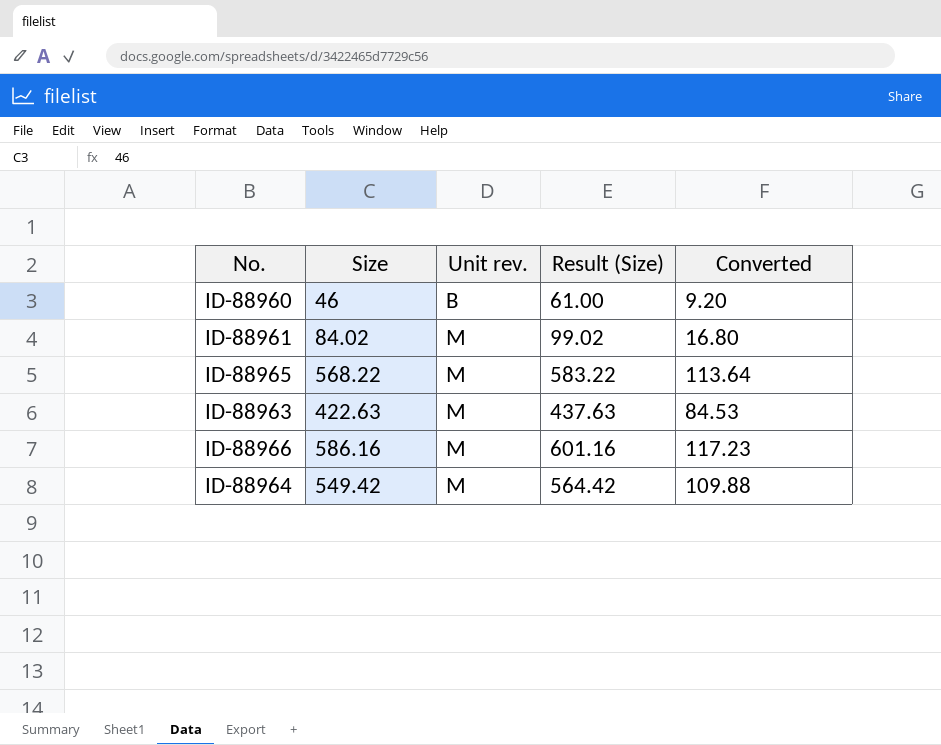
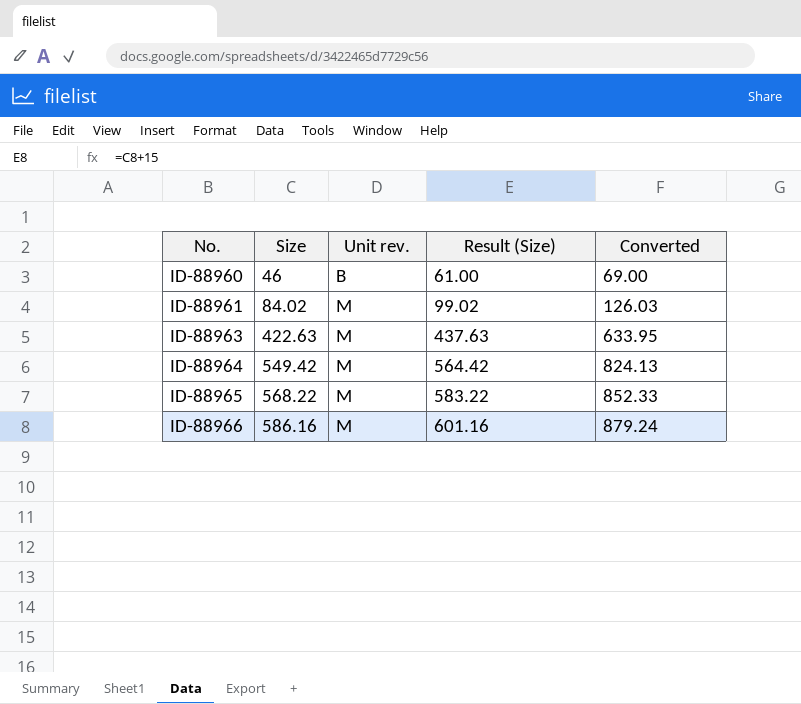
row order: Unit rev. ascending -> No. ascending
column Converted | formula: [Size] * 0.2 -> [Size] * 1.5

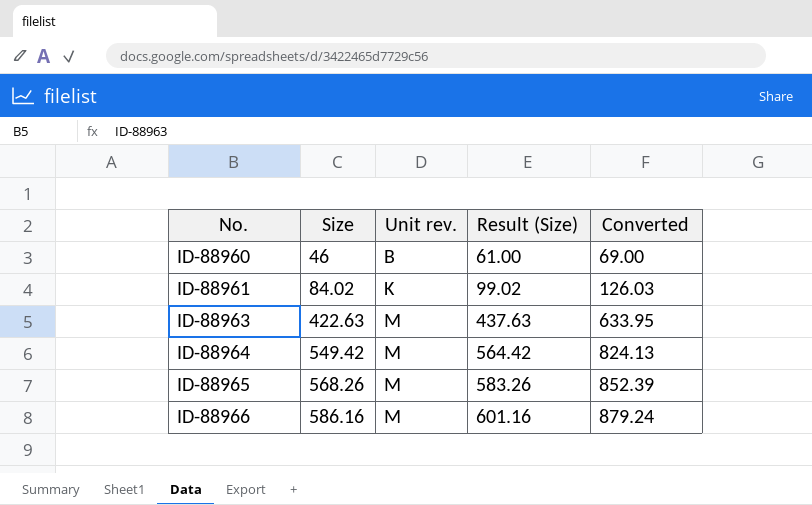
ID-88961 | Unit rev.: M -> K
ID-88965 | Size: 568.22 -> 568.26
ID-88965 | Result (Size): 583.22 -> 583.26
ID-88965 | Converted: 852.33 -> 852.39

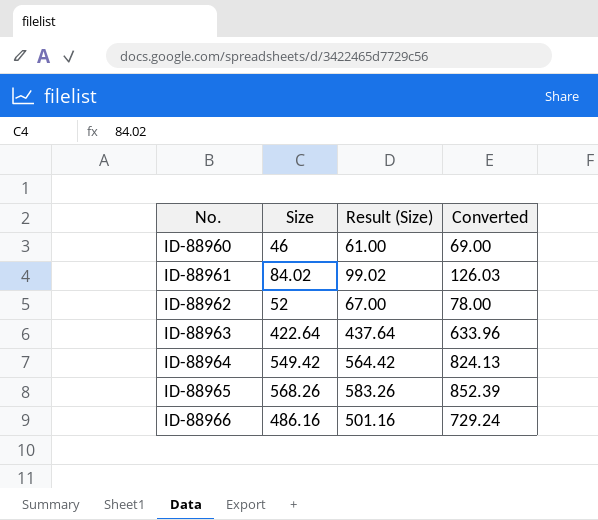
column Unit rev. | position: 3 -> none
row ID-88962: none -> 52 | 67.00 | 78.00
ID-88963 | Size: 422.63 -> 422.64
ID-88963 | Result (Size): 437.63 -> 437.64
ID-88963 | Converted: 633.95 -> 633.96
ID-88966 | Size: 586.16 -> 486.16
ID-88966 | Result (Size): 601.16 -> 501.16
ID-88966 | Converted: 879.24 -> 729.24

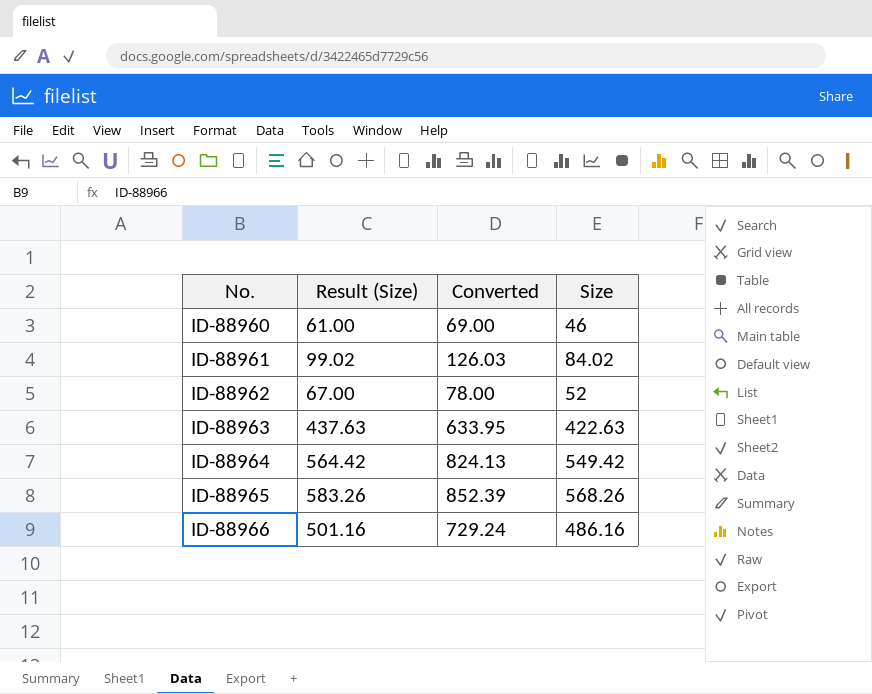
column Size | position: 2 -> 4
ID-88963 | Result (Size): 437.64 -> 437.63
ID-88963 | Converted: 633.96 -> 633.95
ID-88963 | Size: 422.64 -> 422.63

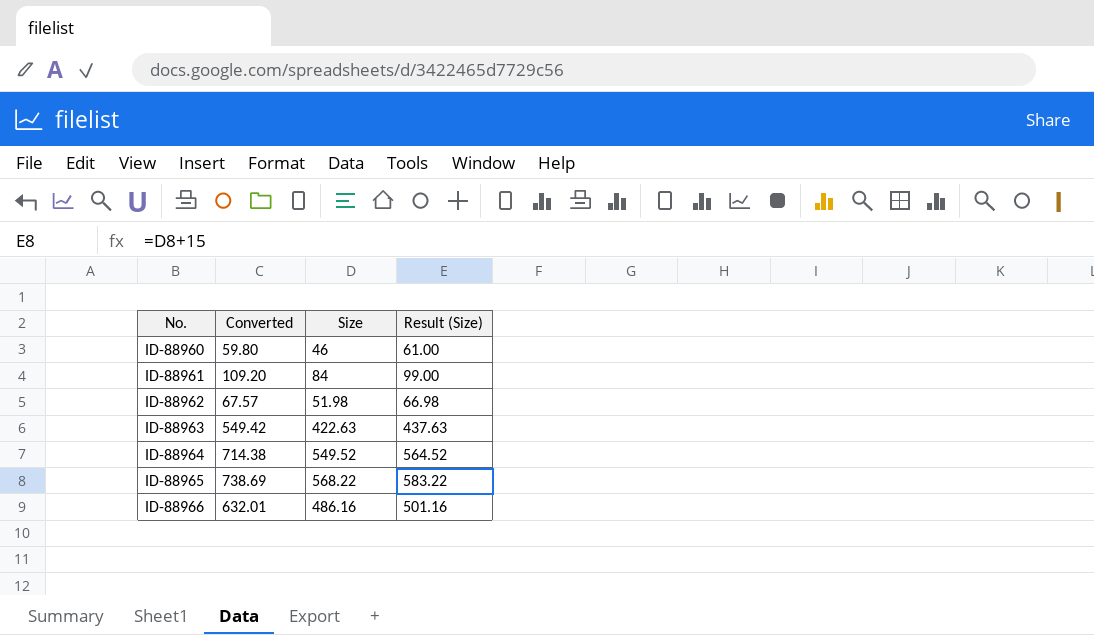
column Converted | formula: [Size] * 1.5 -> [Size] * 1.3
column Result (Size) | position: 2 -> 4
ID-88961 | Size: 84.02 -> 84
ID-88961 | Result (Size): 99.02 -> 99.00
ID-88962 | Size: 52 -> 51.98
ID-88962 | Result (Size): 67.00 -> 66.98
ID-88964 | Size: 549.42 -> 549.52
ID-88964 | Result (Size): 564.42 -> 564.52
ID-88965 | Size: 568.26 -> 568.22
ID-88965 | Result (Size): 583.26 -> 583.22

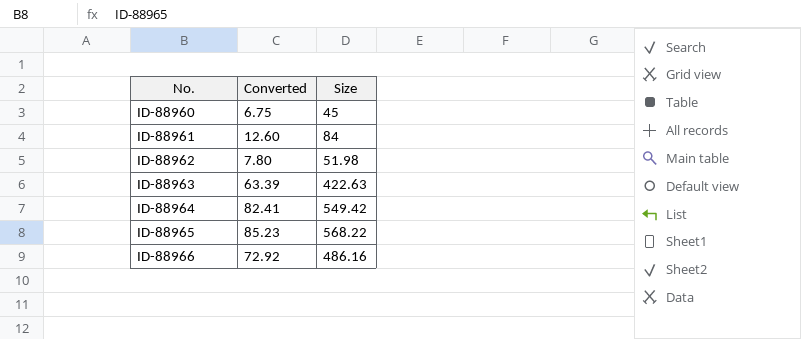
column Result (Size) | formula: [Size] + 15 -> none
column Converted | formula: [Size] * 1.3 -> [Size] * 0.15
ID-88960 | Size: 46 -> 45
ID-88964 | Size: 549.52 -> 549.42

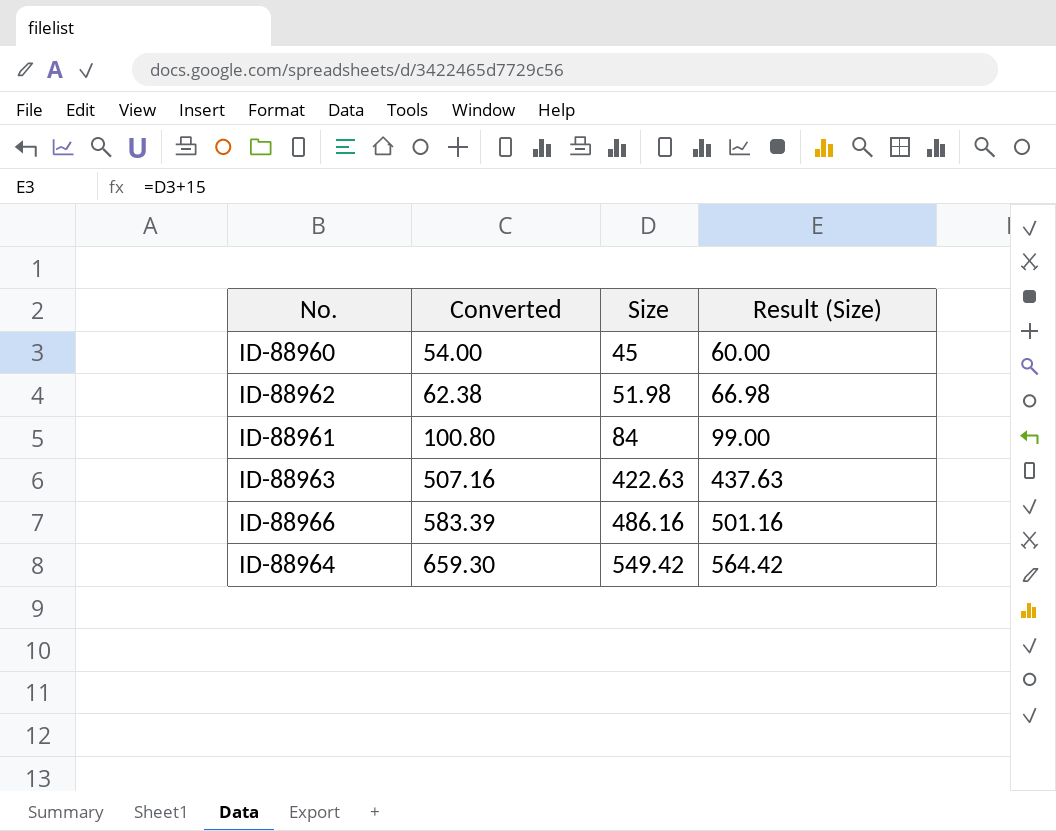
row order: No. ascending -> Converted ascending
column Converted | formula: [Size] * 0.15 -> [Size] * 1.2
column Result (Size) | formula: none -> [Size] + 15
row ID-88965: 85.23 | 568.22 -> none

